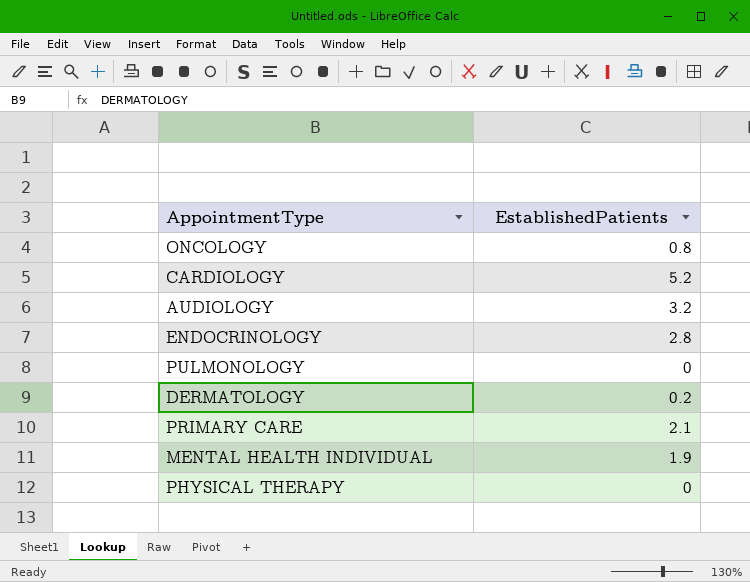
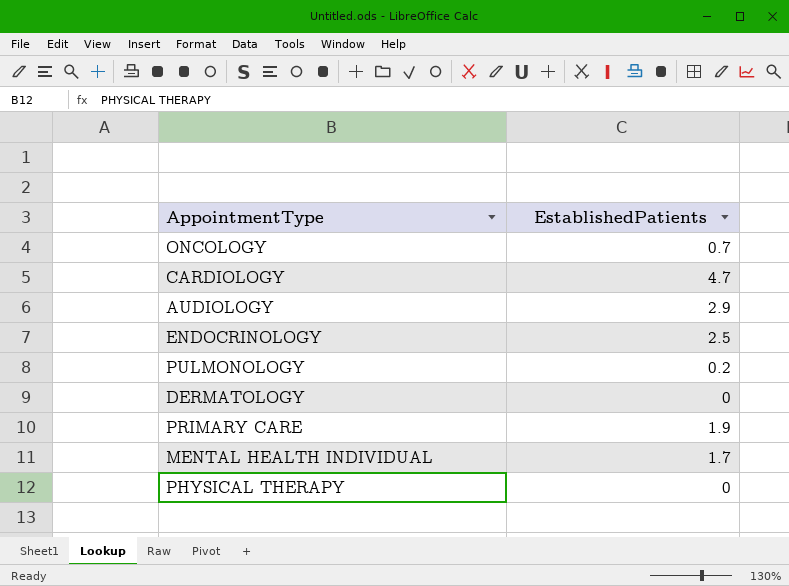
ONCOLOGY | EstablishedPatients: 0.8 -> 0.7
CARDIOLOGY | EstablishedPatients: 5.2 -> 4.7
AUDIOLOGY | EstablishedPatients: 3.2 -> 2.9
ENDOCRINOLOGY | EstablishedPatients: 2.8 -> 2.5
PULMONOLOGY | EstablishedPatients: 0 -> 0.2
DERMATOLOGY | EstablishedPatients: 0.2 -> 0
PRIMARY CARE | EstablishedPatients: 2.1 -> 1.9
MENTAL HEALTH INDIVIDUAL | EstablishedPatients: 1.9 -> 1.7

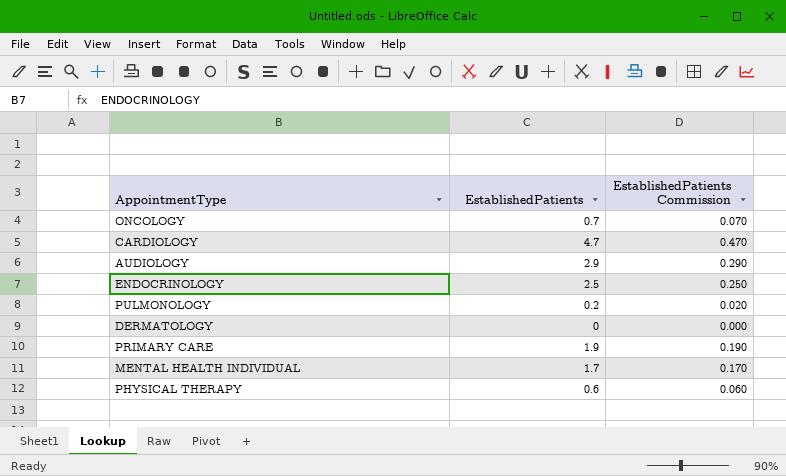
column EstablishedPatients Commission | formula: none -> [EstablishedPatients] * 0.1
PHYSICAL THERAPY | EstablishedPatients: 0 -> 0.6

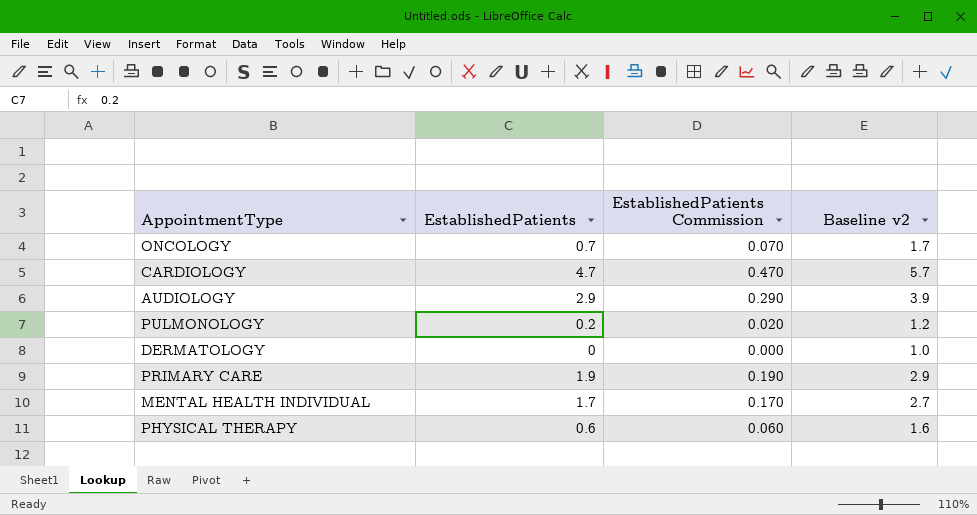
column Baseline v2 | formula: none -> [EstablishedPatients] + 1
row ENDOCRINOLOGY: 2.5 | 0.250 -> none

